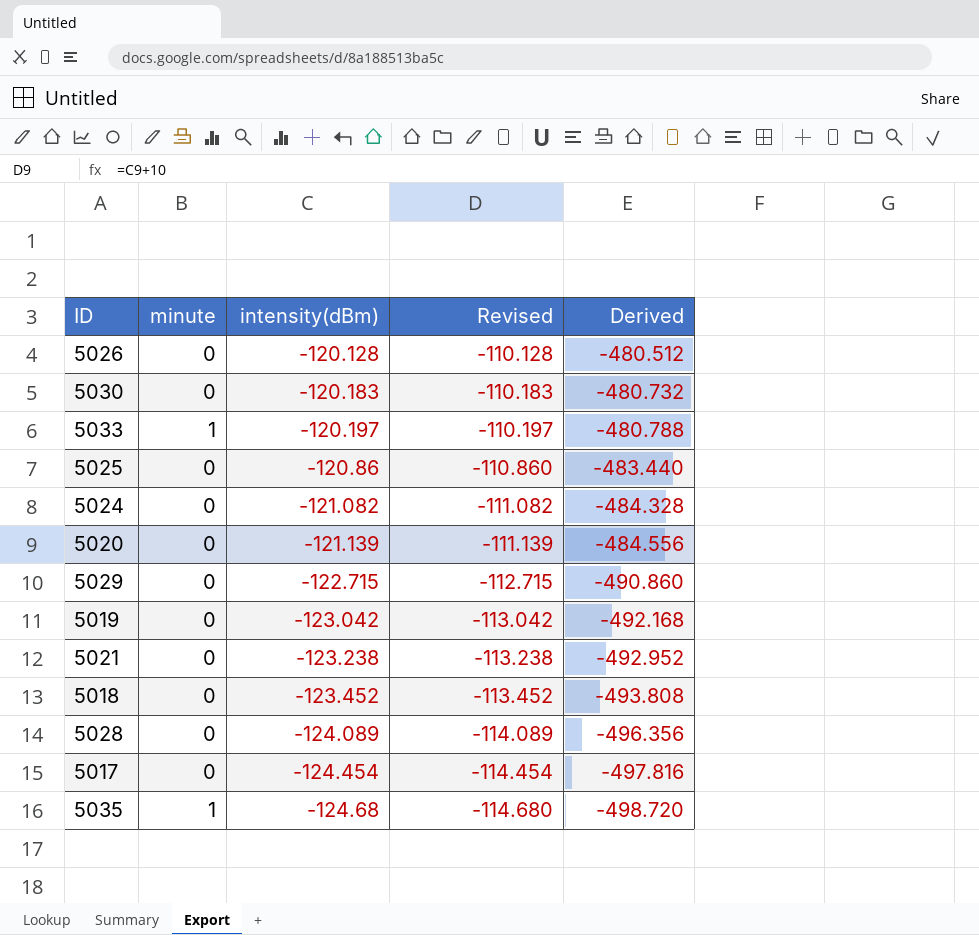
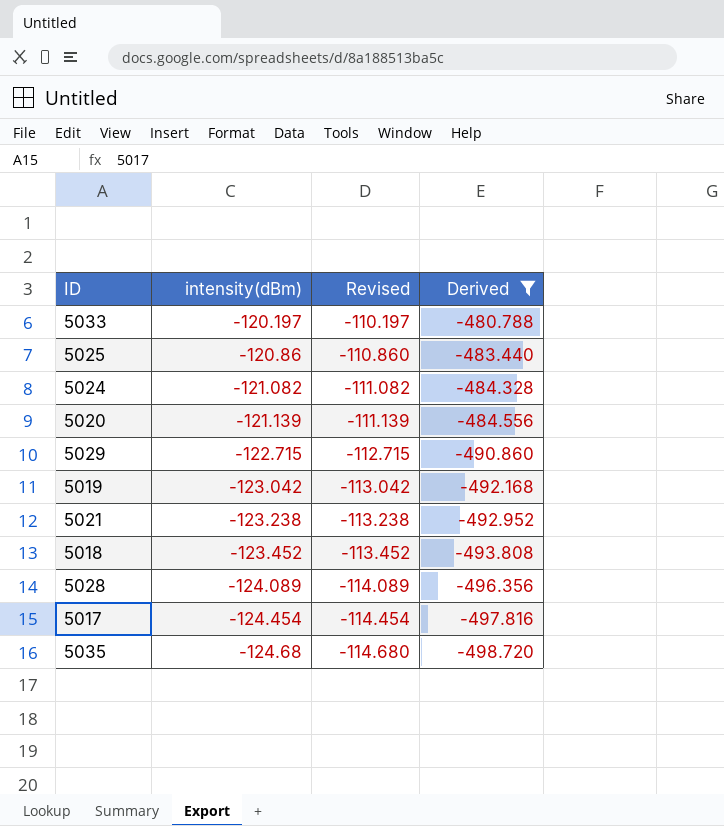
filter: none -> Derived <= -480.788
column minute | position: 2 -> none

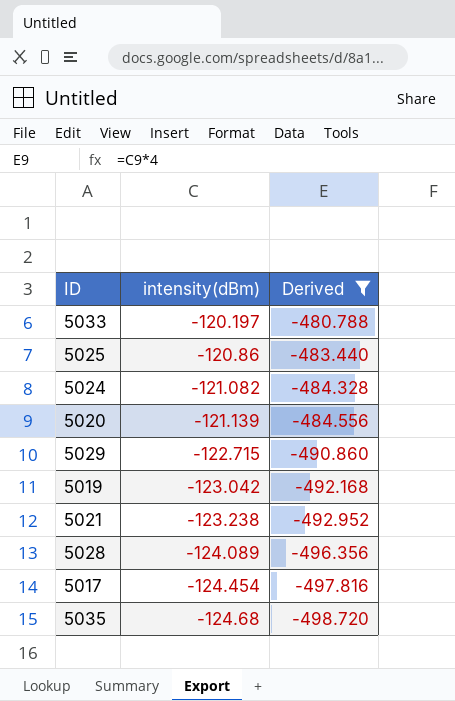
column Revised | formula: [intensity(dBm)] + 10 -> none
row 5018: -123.452 | -113.452 | -493.808 -> none

